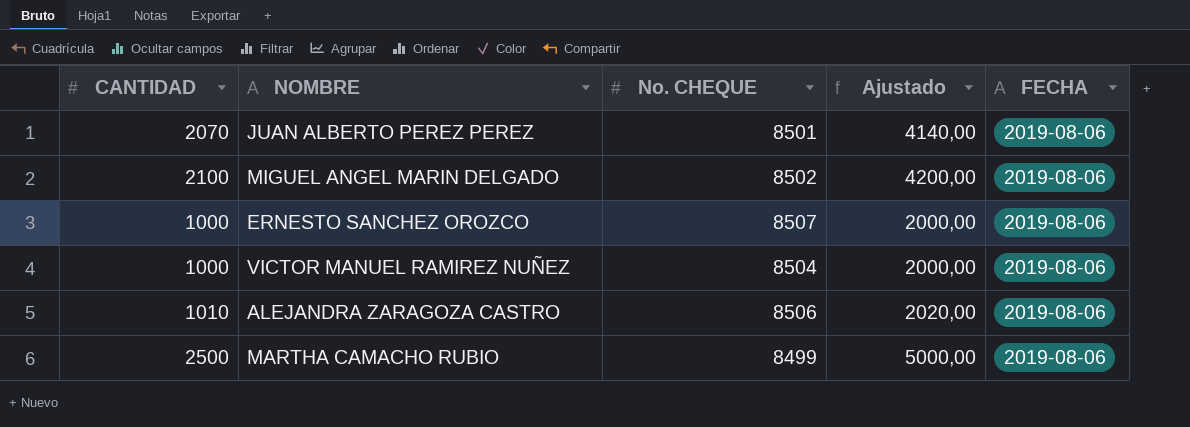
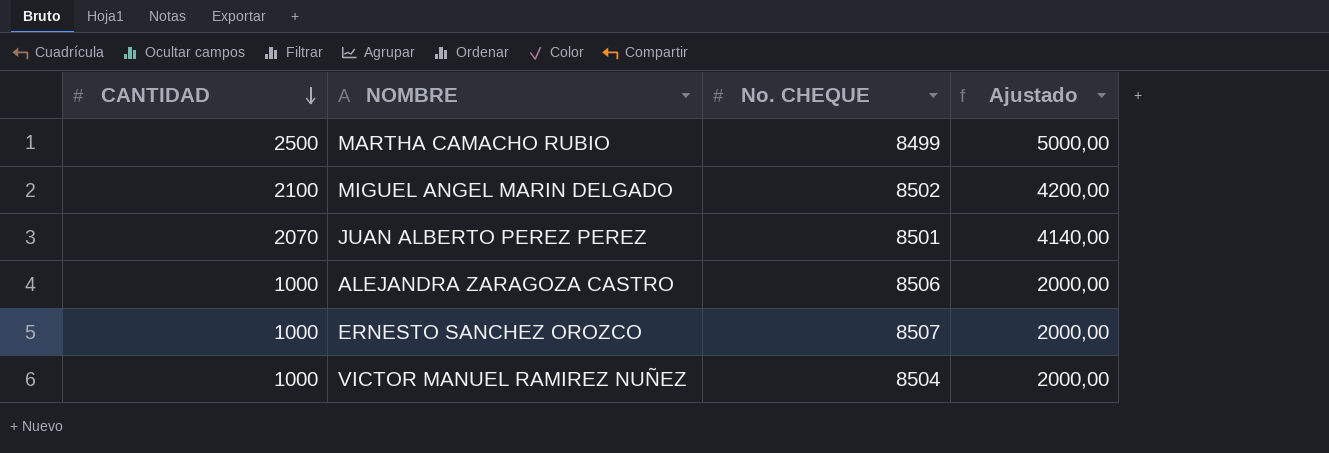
row order: none -> CANTIDAD descending
column FECHA | position: 5 -> none
ALEJANDRA ZARAGOZA CASTRO | CANTIDAD: 1010 -> 1000
ALEJANDRA ZARAGOZA CASTRO | Ajustado: 2020,00 -> 2000,00

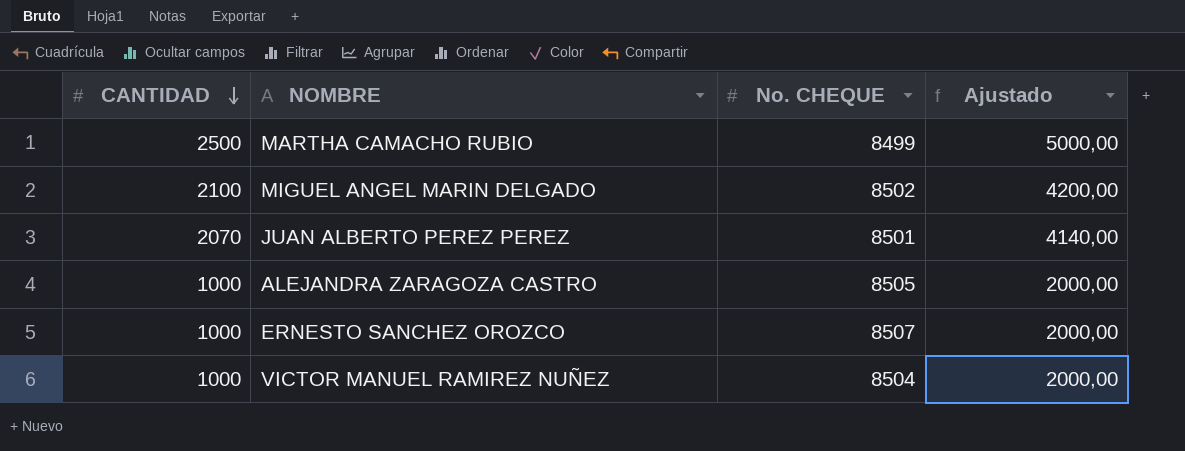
ALEJANDRA ZARAGOZA CASTRO | No. CHEQUE: 8506 -> 8505

